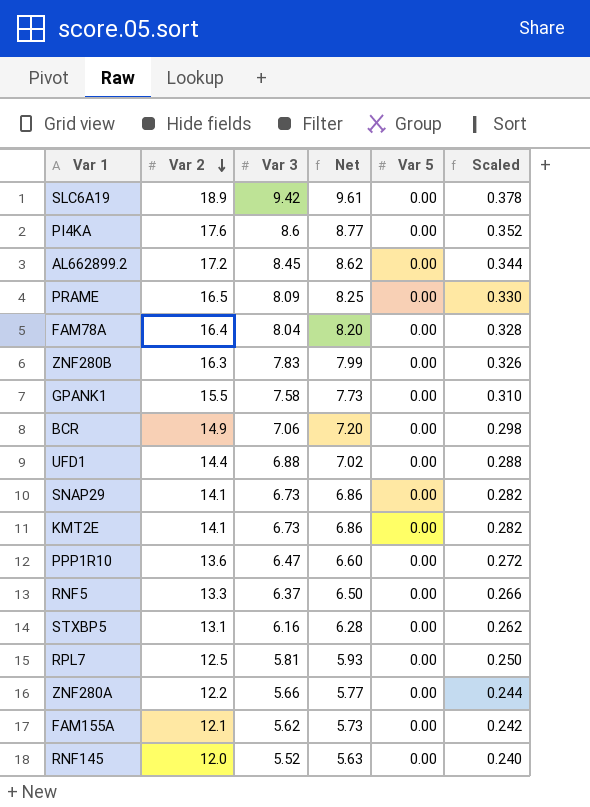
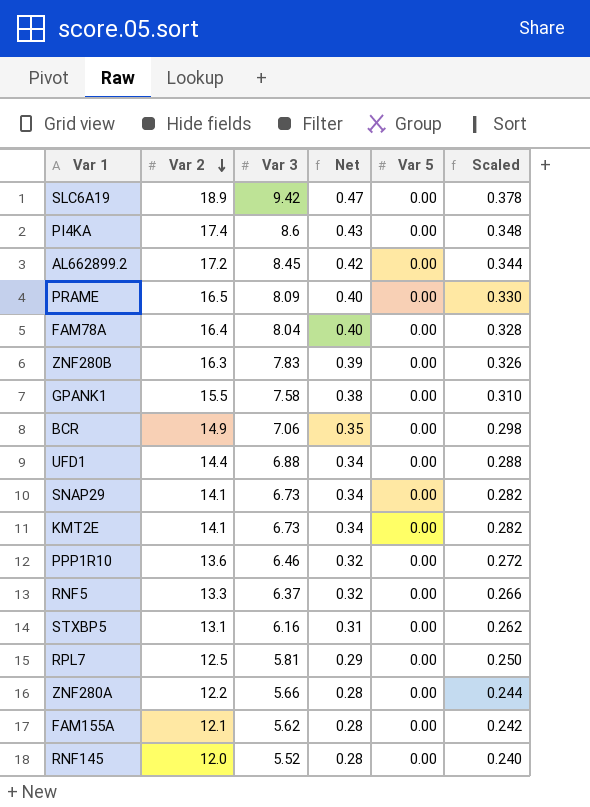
column Net | formula: [Var 3] * 1.02 -> [Var 3] * 0.05
PI4KA | Var 2: 17.6 -> 17.4
PI4KA | Scaled: 0.352 -> 0.348
PPP1R10 | Var 3: 6.47 -> 6.46

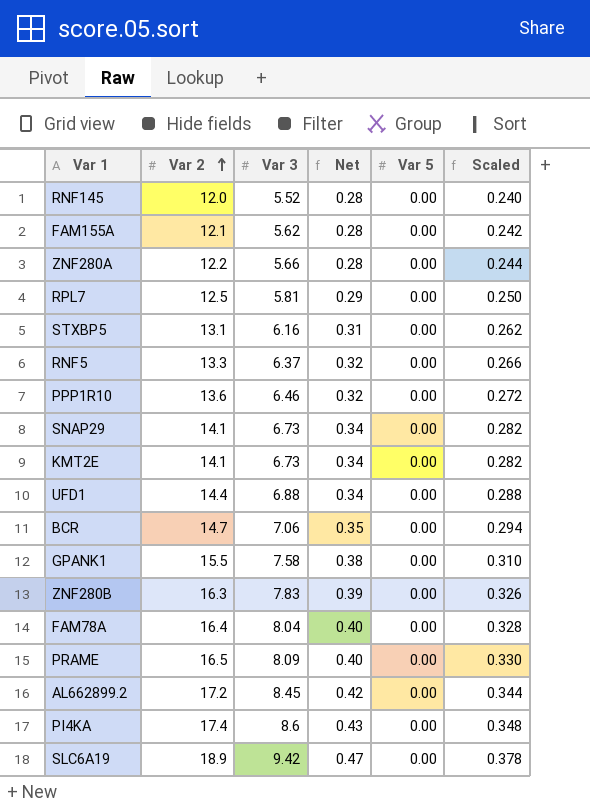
row order: Var 2 descending -> Var 2 ascending
BCR | Var 2: 14.9 -> 14.7
BCR | Scaled: 0.298 -> 0.294

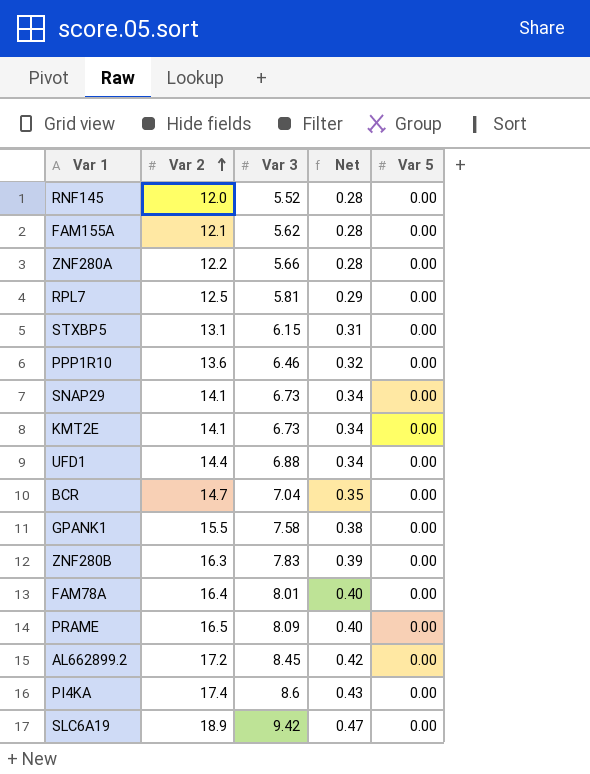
column Scaled | formula: [Var 2] * 0.02 -> none
row RNF5: 13.3 | 6.37 | 0.32 | 0.00 | 0.266 -> none
STXBP5 | Var 3: 6.16 -> 6.15
BCR | Var 3: 7.06 -> 7.04
FAM78A | Var 3: 8.04 -> 8.01

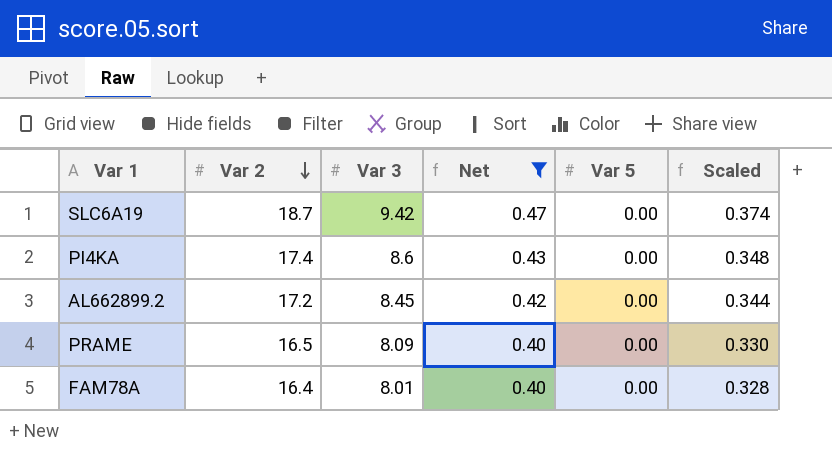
filter: none -> Net >= 0.40
row order: Var 2 ascending -> Var 2 descending
column Scaled | formula: none -> [Var 2] * 0.02
SLC6A19 | Var 2: 18.9 -> 18.7

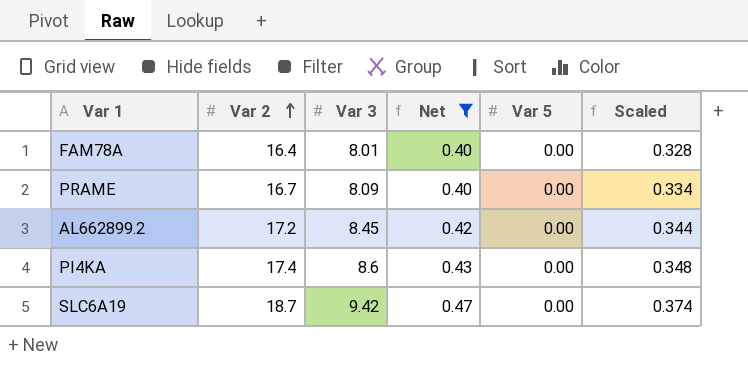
row order: Var 2 descending -> Var 2 ascending
PRAME | Var 2: 16.5 -> 16.7
PRAME | Scaled: 0.330 -> 0.334

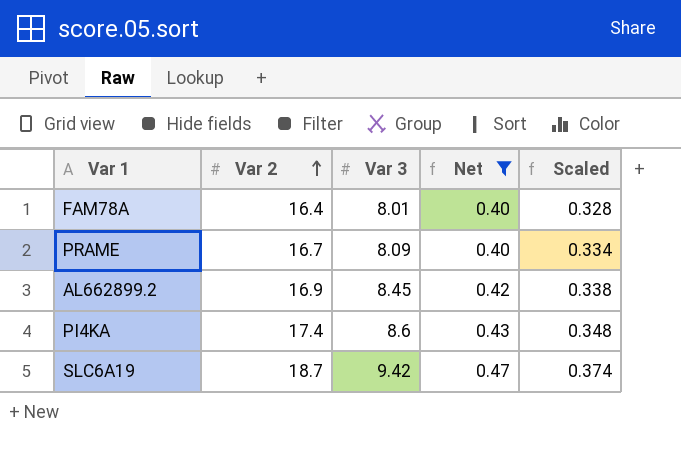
column Var 5 | position: 5 -> none
AL662899.2 | Var 2: 17.2 -> 16.9
AL662899.2 | Scaled: 0.344 -> 0.338

